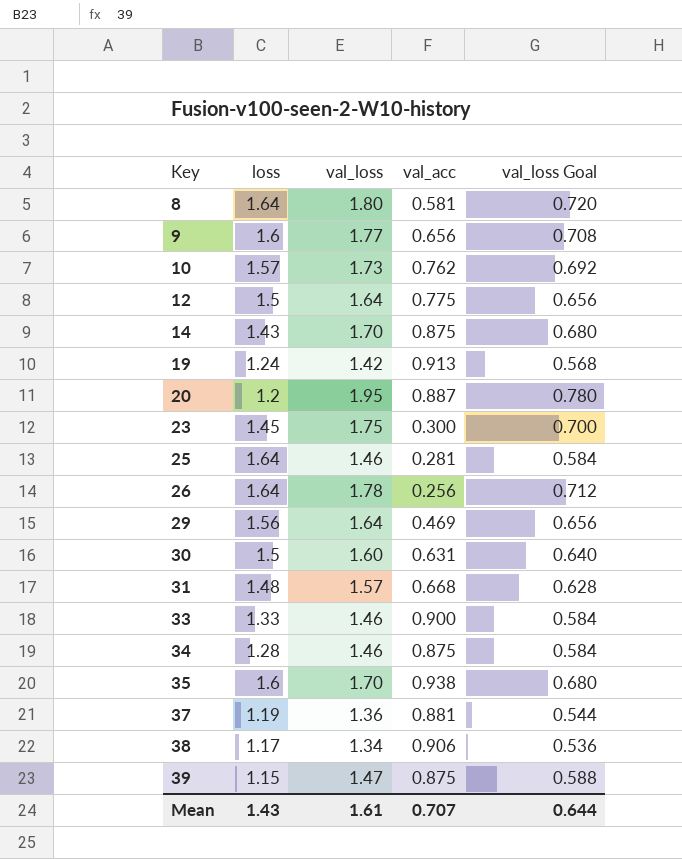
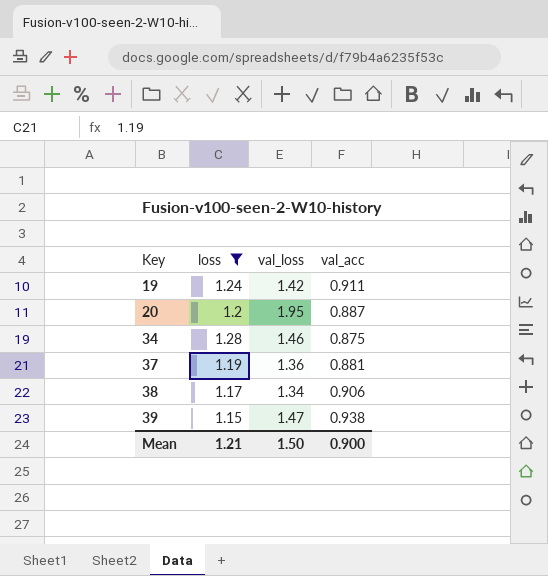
filter: none -> loss <= 1.28
column val_loss Goal | formula: [val_loss] * 0.4 -> none
19 | val_acc: 0.913 -> 0.911
39 | val_acc: 0.875 -> 0.938
Mean | loss: 1.43 -> 1.21
Mean | val_loss: 1.61 -> 1.50
Mean | val_acc: 0.707 -> 0.900

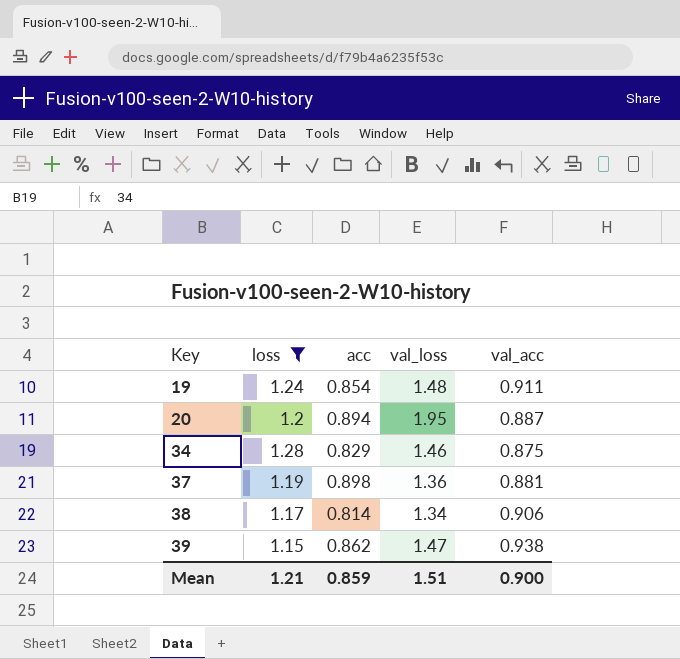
column acc | position: none -> 3
19 | val_loss: 1.42 -> 1.48
Mean | val_loss: 1.50 -> 1.51

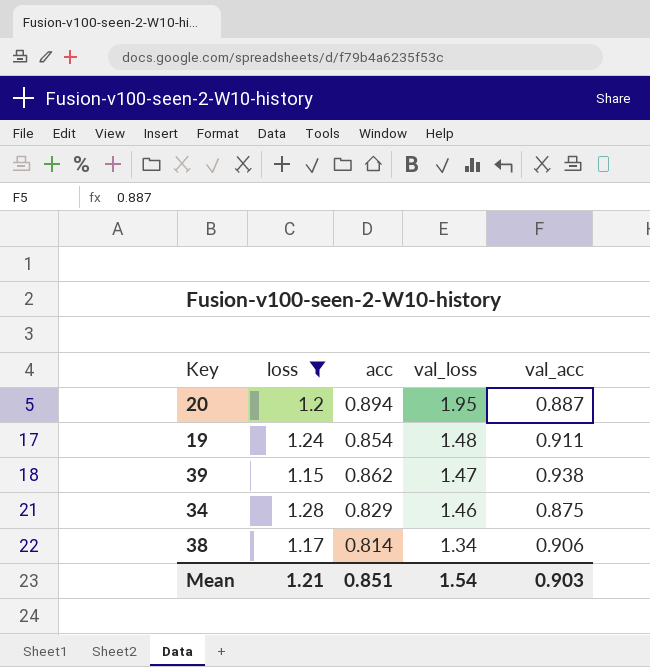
row order: Key ascending -> val_loss descending
row 37: 1.19 | 0.898 | 1.36 | 0.881 -> none
Mean | acc: 0.859 -> 0.851
Mean | val_loss: 1.51 -> 1.54
Mean | val_acc: 0.900 -> 0.903

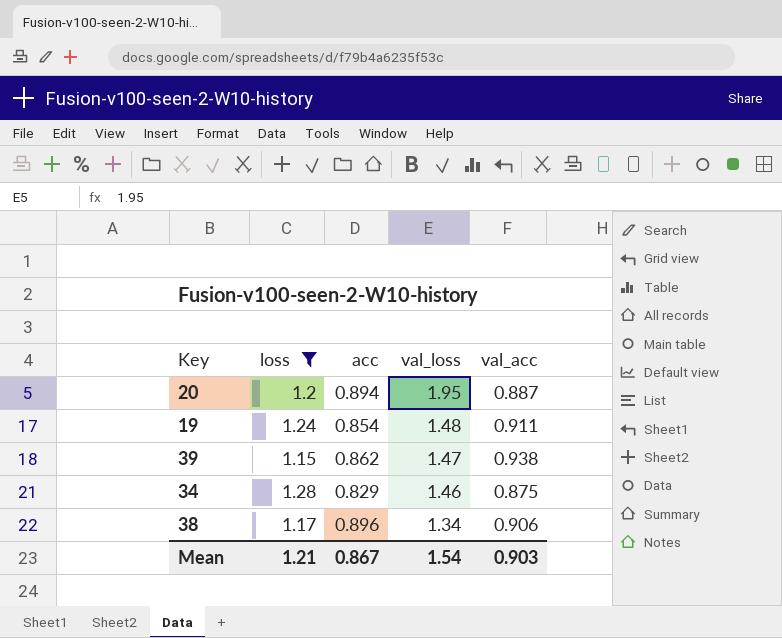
38 | acc: 0.814 -> 0.896
Mean | acc: 0.851 -> 0.867

